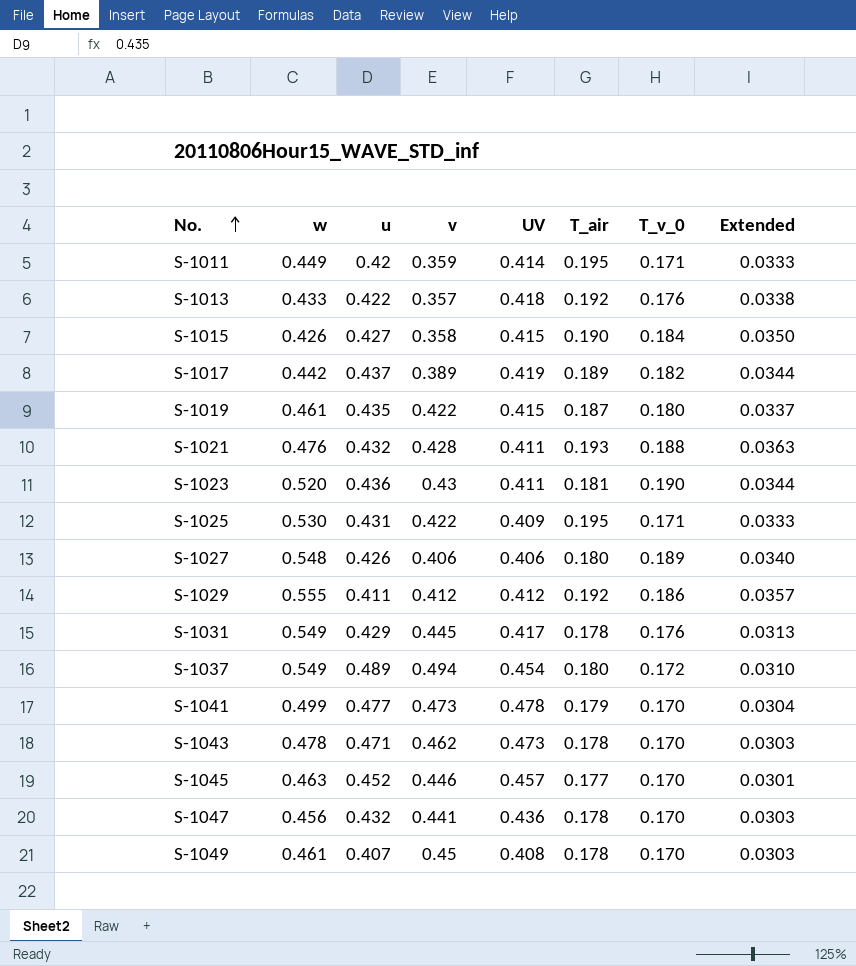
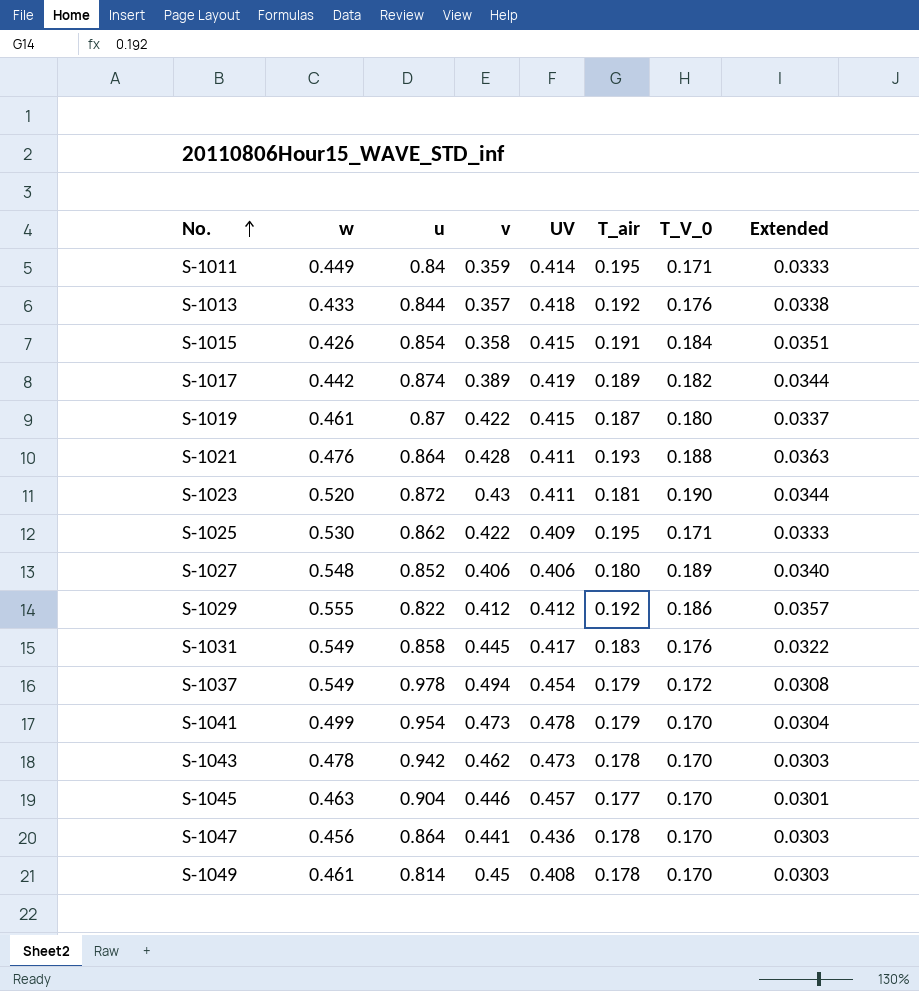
column name: T_v_0 -> T_V_0
S-1011 | u: 0.42 -> 0.84
S-1013 | u: 0.422 -> 0.844
S-1015 | u: 0.427 -> 0.854
S-1015 | T_air: 0.190 -> 0.191
S-1015 | Extended: 0.0350 -> 0.0351
S-1017 | u: 0.437 -> 0.874
S-1019 | u: 0.435 -> 0.87
S-1021 | u: 0.432 -> 0.864
S-1023 | u: 0.436 -> 0.872
S-1025 | u: 0.431 -> 0.862
S-1027 | u: 0.426 -> 0.852
S-1029 | u: 0.411 -> 0.822
S-1031 | u: 0.429 -> 0.858
S-1031 | T_air: 0.178 -> 0.183
S-1031 | Extended: 0.0313 -> 0.0322
S-1037 | u: 0.489 -> 0.978
S-1037 | T_air: 0.180 -> 0.179
S-1037 | Extended: 0.0310 -> 0.0308
S-1041 | u: 0.477 -> 0.954
S-1043 | u: 0.471 -> 0.942
S-1045 | u: 0.452 -> 0.904
S-1047 | u: 0.432 -> 0.864
S-1049 | u: 0.407 -> 0.814

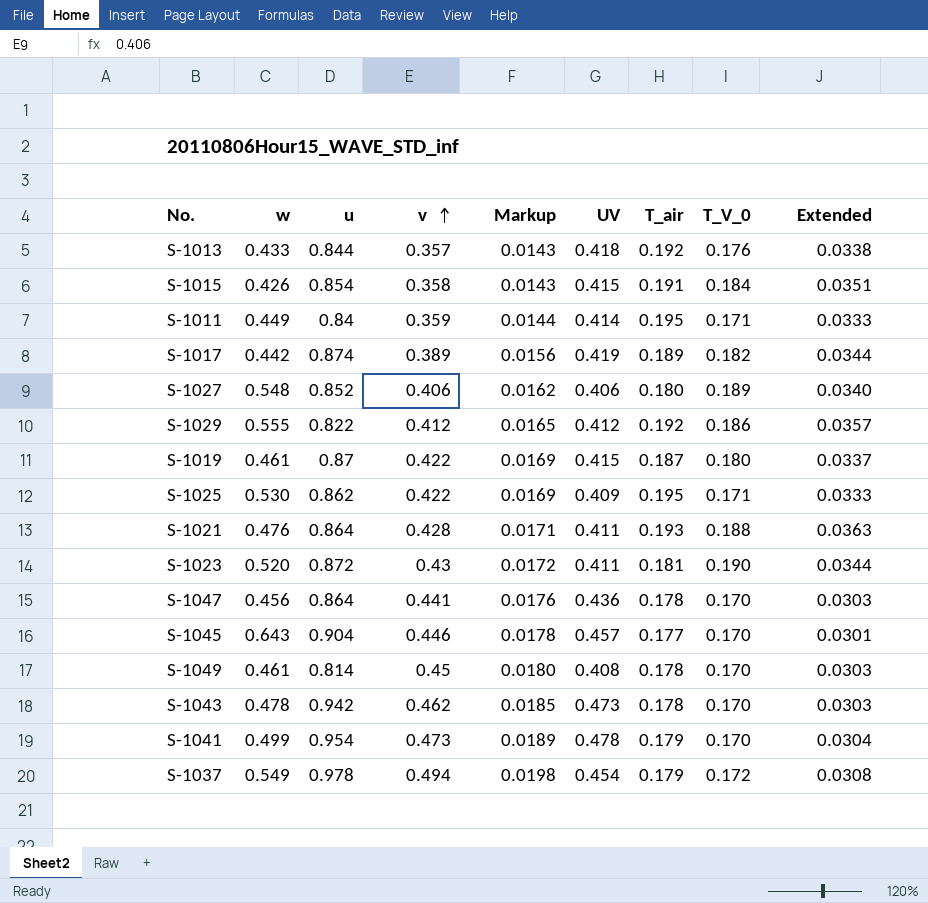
row order: No. ascending -> v ascending
column Markup | formula: none -> [v] * 0.04
row S-1031: 0.549 | 0.858 | 0.445 | 0.417 | 0.183 | 0.176 | 0.0322 -> none
S-1045 | w: 0.463 -> 0.643

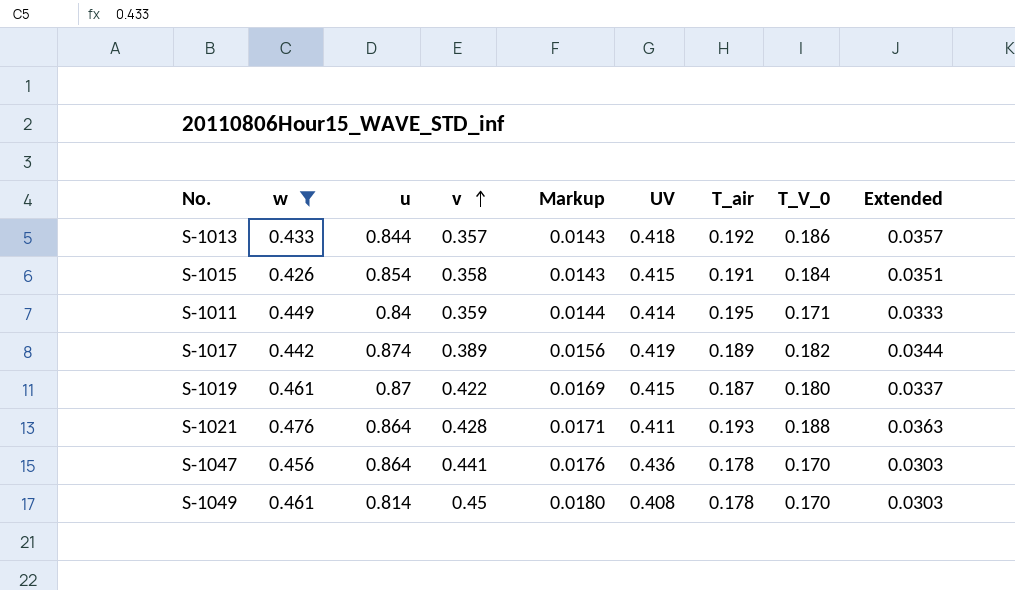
filter: none -> w <= 0.476
S-1013 | T_V_0: 0.176 -> 0.186
S-1013 | Extended: 0.0338 -> 0.0357

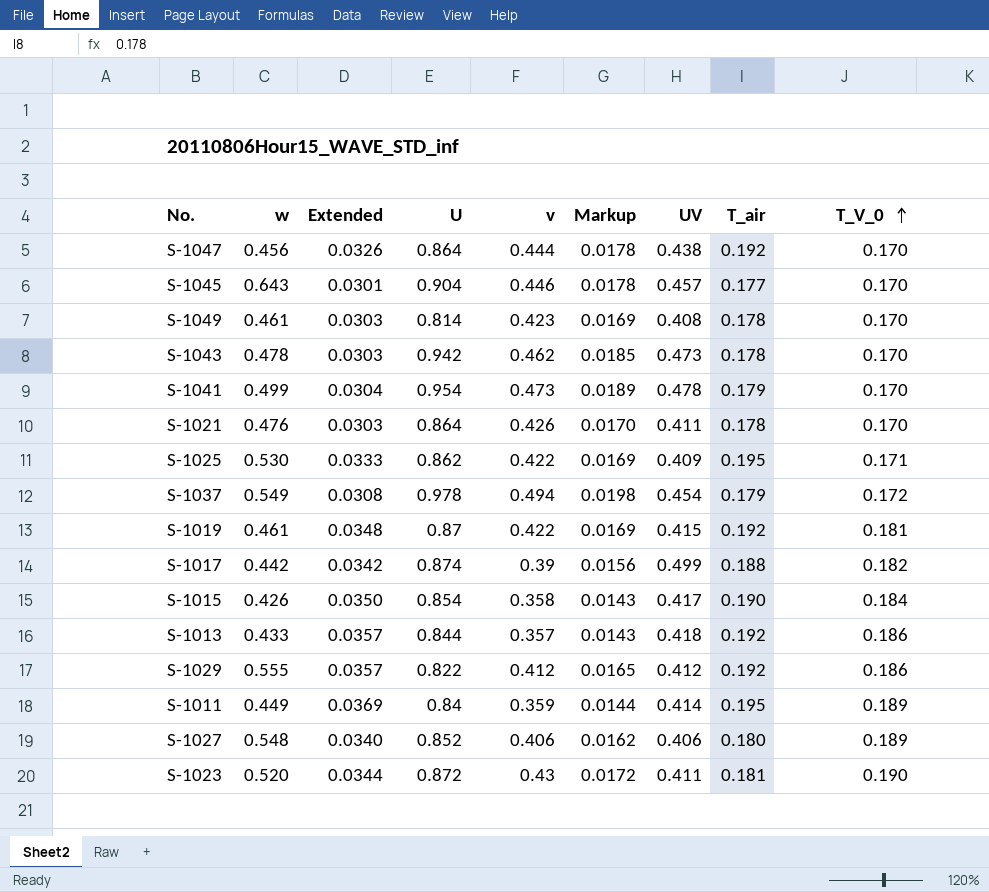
filter: w <= 0.476 -> none
row order: v ascending -> T_V_0 ascending
column Extended | position: 9 -> 3
column name: u -> U
S-1047 | Extended: 0.0303 -> 0.0326
S-1047 | v: 0.441 -> 0.444
S-1047 | Markup: 0.0176 -> 0.0178
S-1047 | UV: 0.436 -> 0.438
S-1047 | T_air: 0.178 -> 0.192
S-1049 | v: 0.45 -> 0.423
S-1049 | Markup: 0.0180 -> 0.0169
S-1021 | Extended: 0.0363 -> 0.0303
S-1021 | v: 0.428 -> 0.426
S-1021 | Markup: 0.0171 -> 0.0170
S-1021 | T_air: 0.193 -> 0.178
S-1021 | T_V_0: 0.188 -> 0.170
S-1019 | Extended: 0.0337 -> 0.0348
S-1019 | T_air: 0.187 -> 0.192
S-1019 | T_V_0: 0.180 -> 0.181
S-1017 | Extended: 0.0344 -> 0.0342
S-1017 | v: 0.389 -> 0.39
S-1017 | UV: 0.419 -> 0.499
S-1017 | T_air: 0.189 -> 0.188
S-1015 | Extended: 0.0351 -> 0.0350
S-1015 | UV: 0.415 -> 0.417
S-1015 | T_air: 0.191 -> 0.190
S-1011 | Extended: 0.0333 -> 0.0369
S-1011 | T_V_0: 0.171 -> 0.189

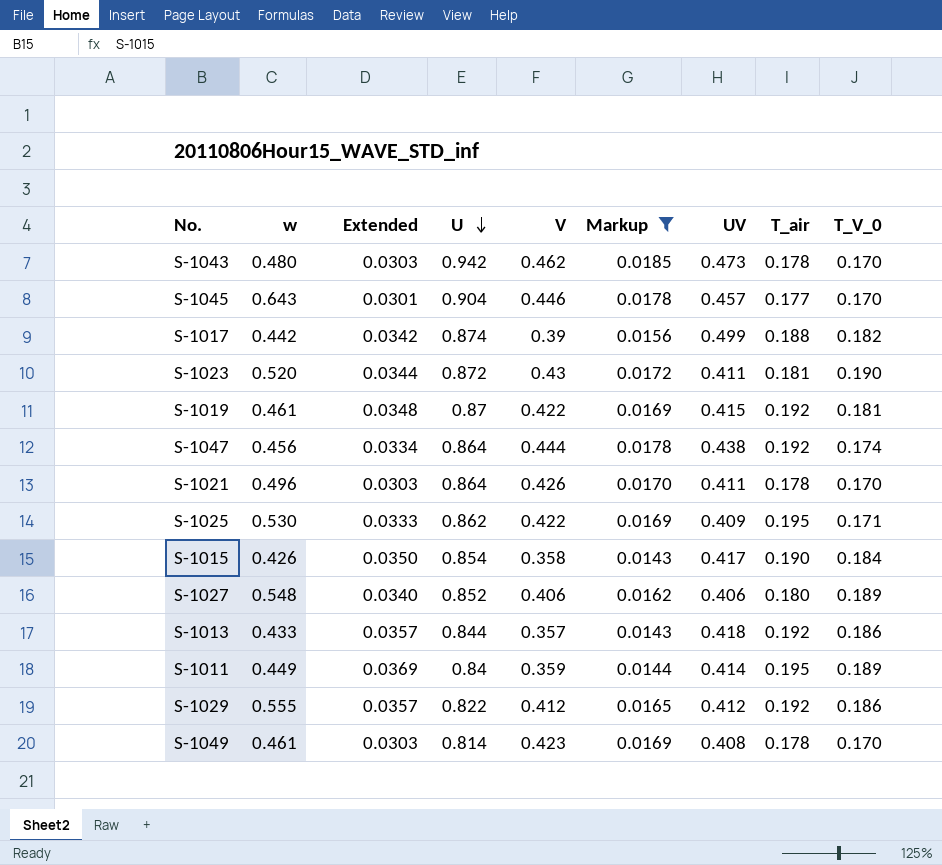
filter: none -> Markup <= 0.0185
row order: T_V_0 ascending -> U descending
column name: v -> V
S-1043 | w: 0.478 -> 0.480
S-1047 | Extended: 0.0326 -> 0.0334
S-1047 | T_V_0: 0.170 -> 0.174
S-1021 | w: 0.476 -> 0.496

